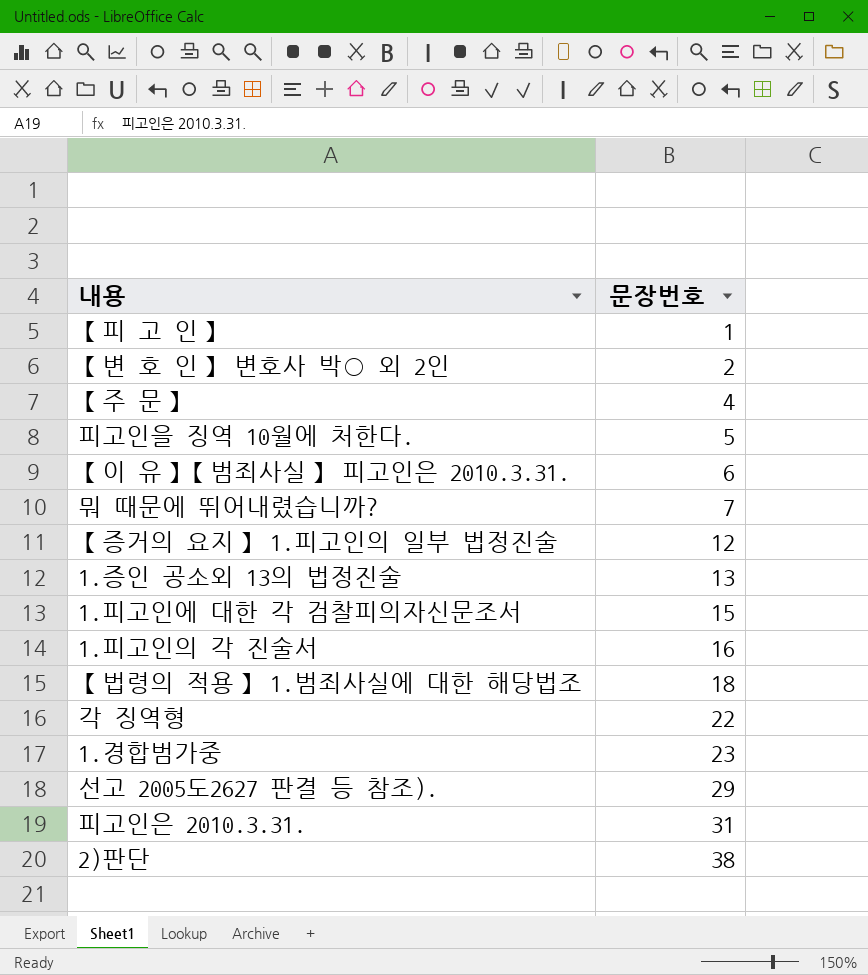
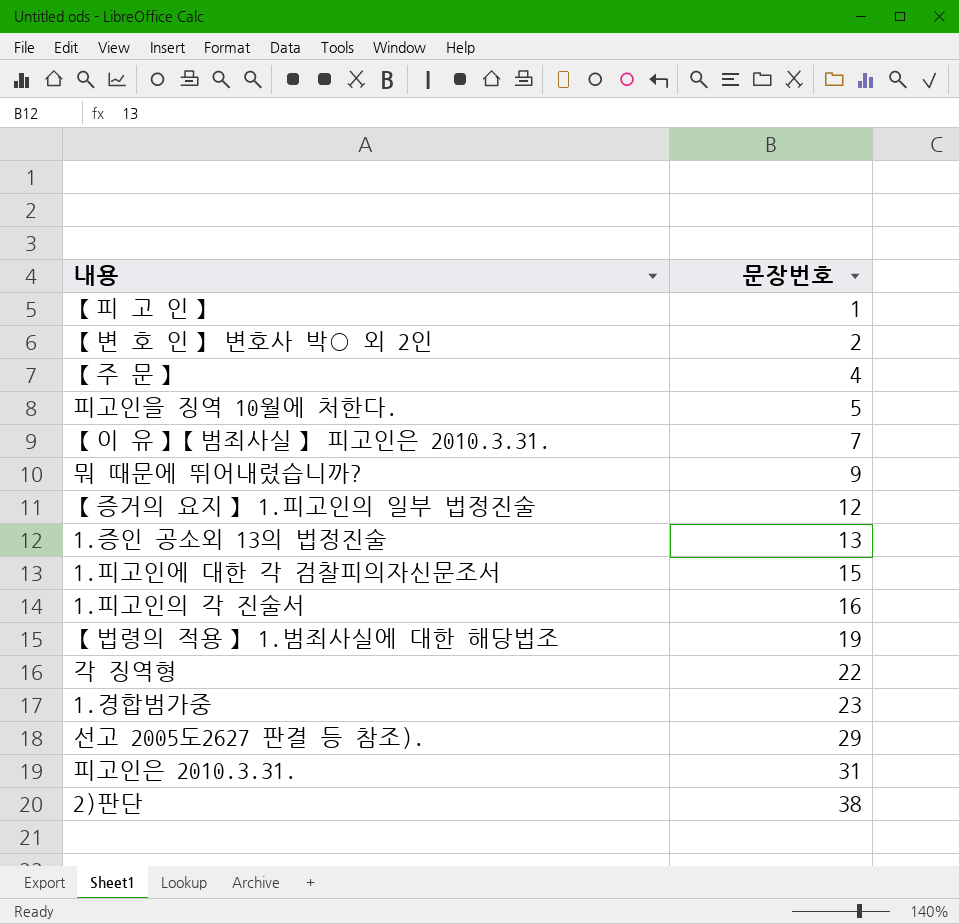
【이 유】【범죄사실】 피고인은 2010.3.31. | 문장번호: 6 -> 7
뭐 때문에 뛰어내렸습니까? | 문장번호: 7 -> 9
【법령의 적용】 1.범죄사실에 대한 해당법조 | 문장번호: 18 -> 19

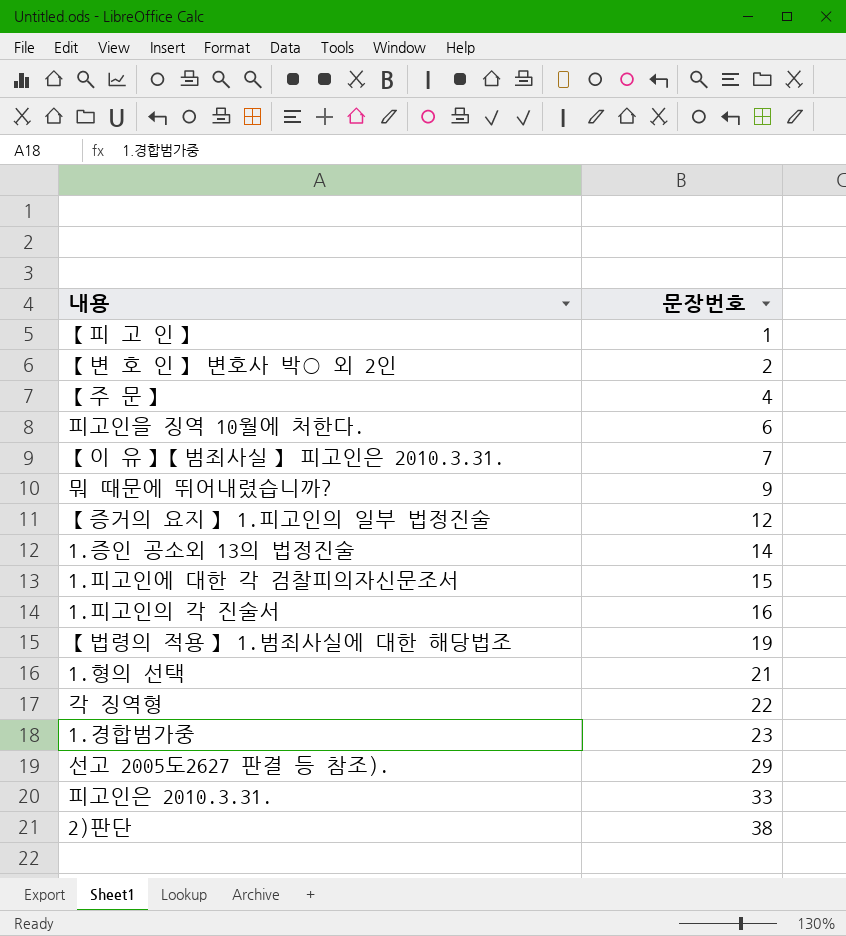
피고인을 징역 10월에 처한다. | 문장번호: 5 -> 6
1.증인 공소외 13의 법정진술 | 문장번호: 13 -> 14
row 1.형의 선택: none -> 21
피고인은 2010.3.31. | 문장번호: 31 -> 33

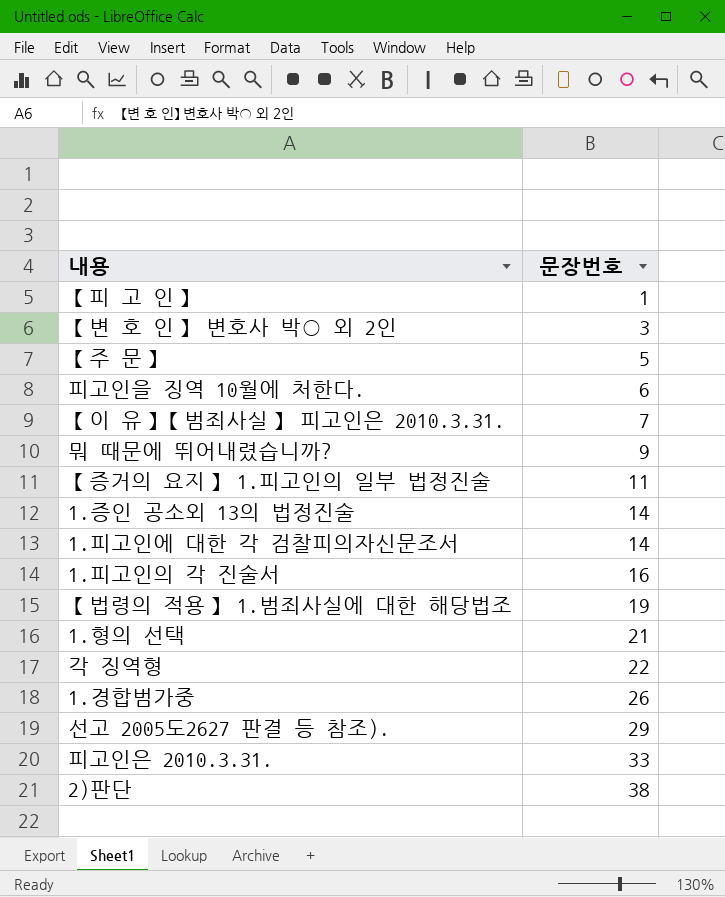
【변 호 인】 변호사 박○ 외 2인 | 문장번호: 2 -> 3
【주 문】 | 문장번호: 4 -> 5
【증거의 요지】 1.피고인의 일부 법정진술 | 문장번호: 12 -> 11
1.피고인에 대한 각 검찰피의자신문조서 | 문장번호: 15 -> 14
1.경합범가중 | 문장번호: 23 -> 26

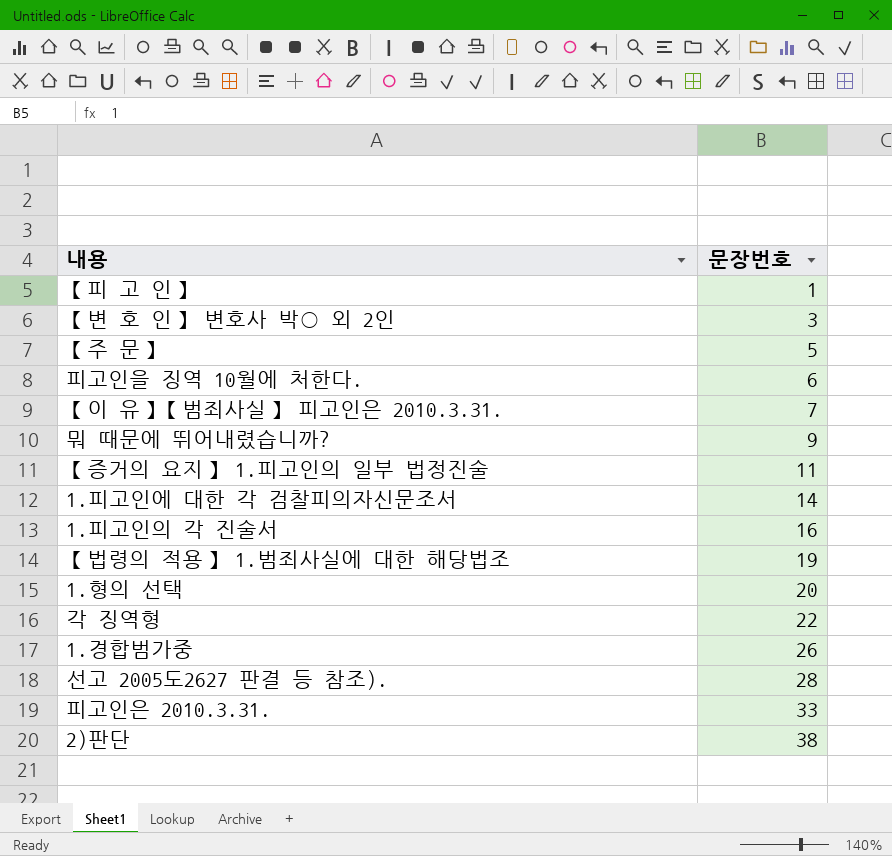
row 1.증인 공소외 13의 법정진술: 14 -> none
1.형의 선택 | 문장번호: 21 -> 20
선고 2005도2627 판결 등 참조). | 문장번호: 29 -> 28

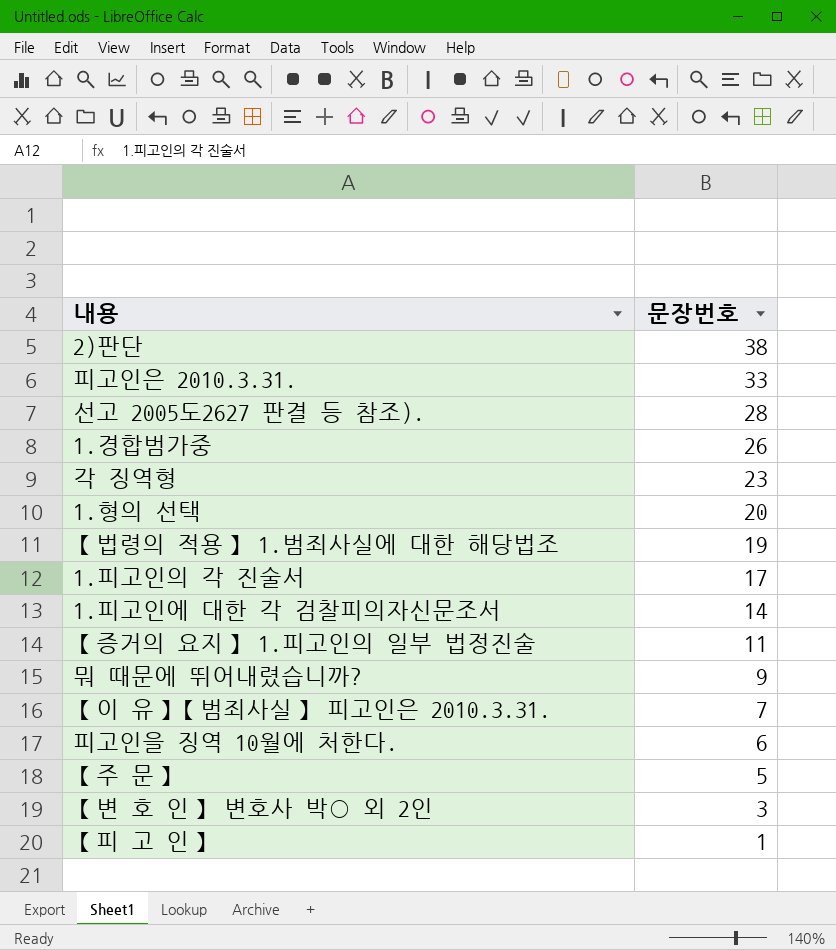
row order: 문장번호 ascending -> 문장번호 descending
각 징역형 | 문장번호: 22 -> 23
1.피고인의 각 진술서 | 문장번호: 16 -> 17

